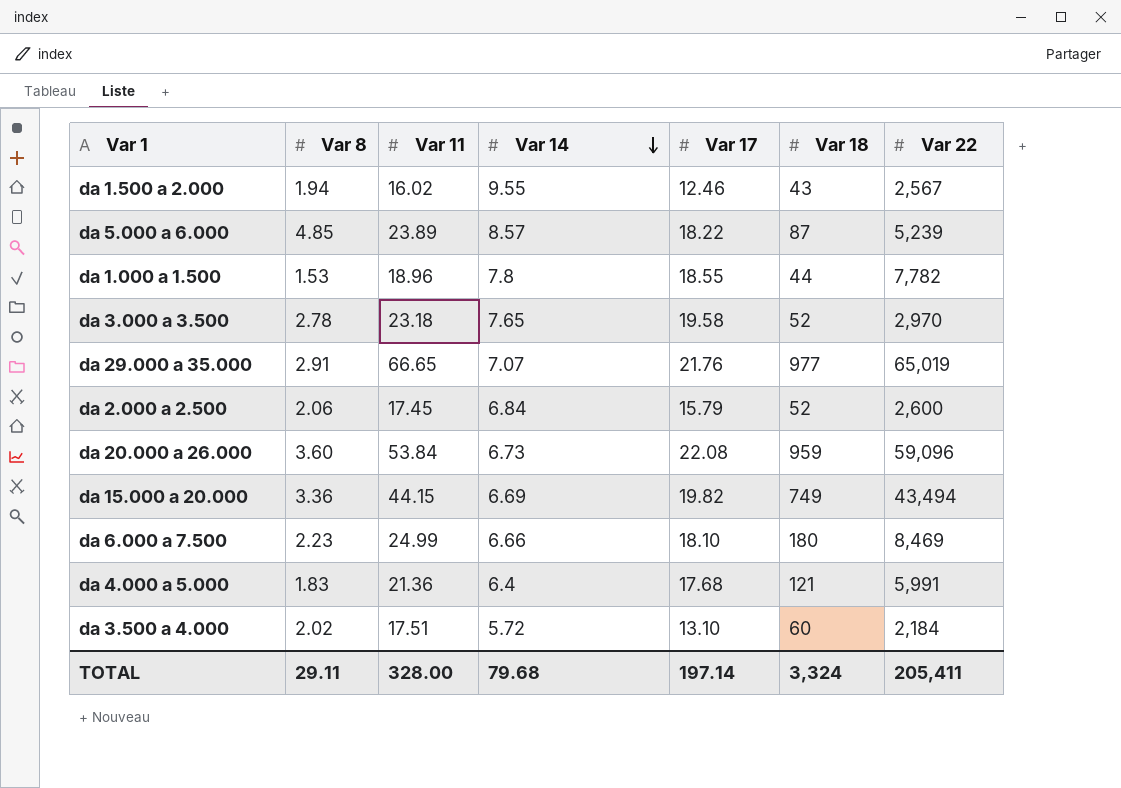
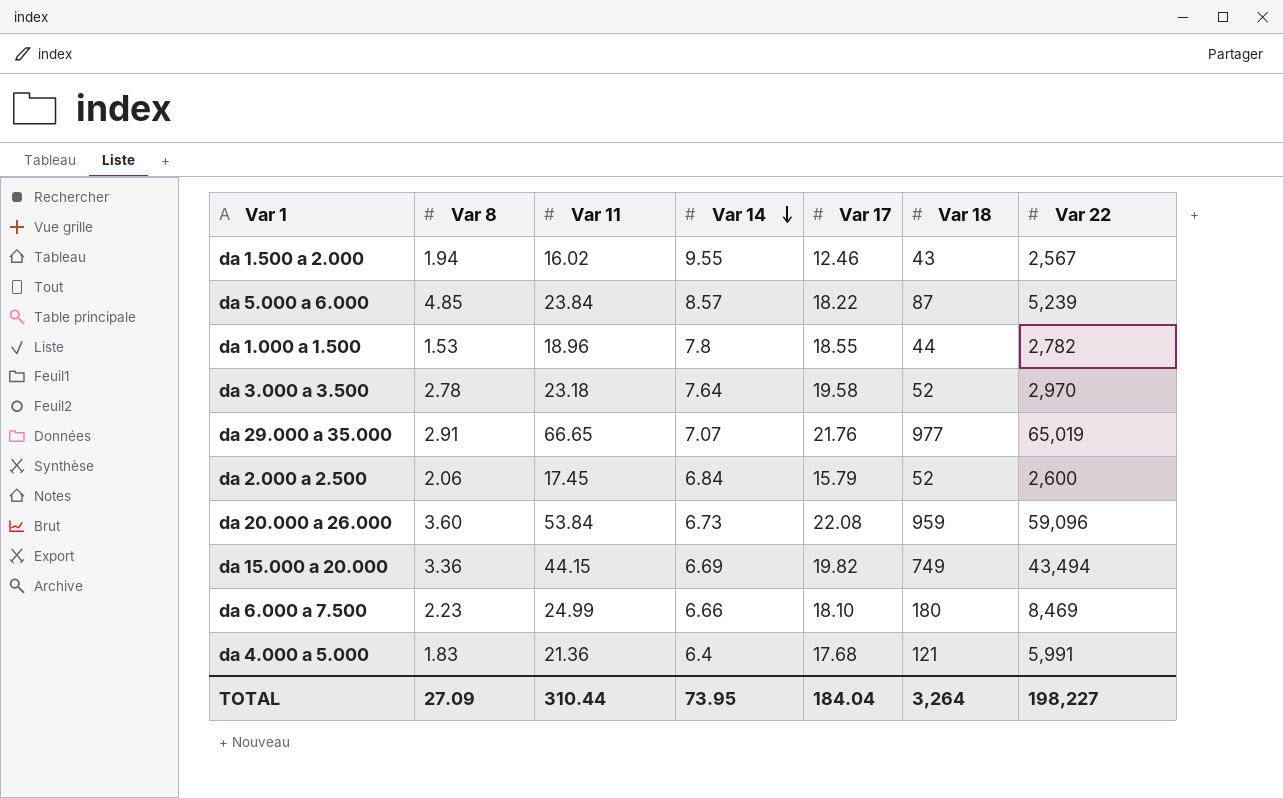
row da 3.500 a 4.000: 2.02 | 17.51 | 5.72 | 13.10 | 60 | 2,184 -> none
da 5.000 a 6.000 | Var 11: 23.89 -> 23.84
da 1.000 a 1.500 | Var 22: 7,782 -> 2,782
da 3.000 a 3.500 | Var 14: 7.65 -> 7.64
TOTAL | Var 8: 29.11 -> 27.09
TOTAL | Var 11: 328.00 -> 310.44
TOTAL | Var 14: 79.68 -> 73.95
TOTAL | Var 17: 197.14 -> 184.04
TOTAL | Var 18: 3,324 -> 3,264
TOTAL | Var 22: 205,411 -> 198,227

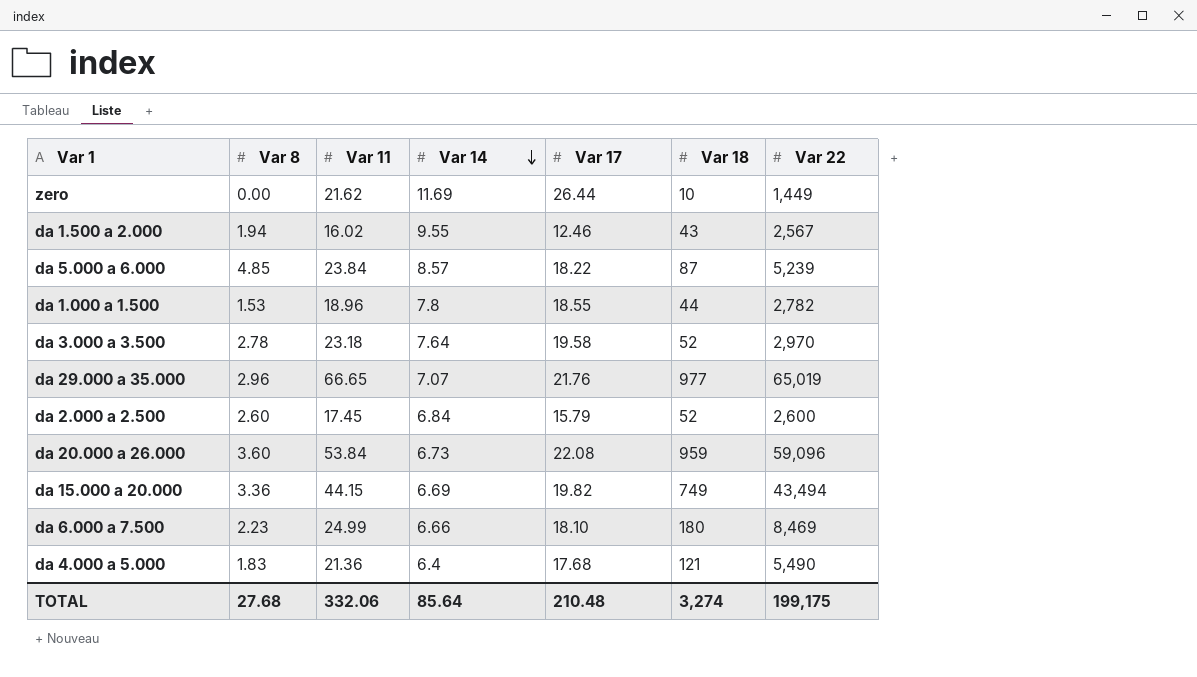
row zero: none -> 0.00 | 21.62 | 11.69 | 26.44 | 10 | 1,449
da 29.000 a 35.000 | Var 8: 2.91 -> 2.96
da 2.000 a 2.500 | Var 8: 2.06 -> 2.60
da 4.000 a 5.000 | Var 22: 5,991 -> 5,490
TOTAL | Var 8: 27.09 -> 27.68
TOTAL | Var 11: 310.44 -> 332.06
TOTAL | Var 14: 73.95 -> 85.64
TOTAL | Var 17: 184.04 -> 210.48
TOTAL | Var 18: 3,264 -> 3,274
TOTAL | Var 22: 198,227 -> 199,175

